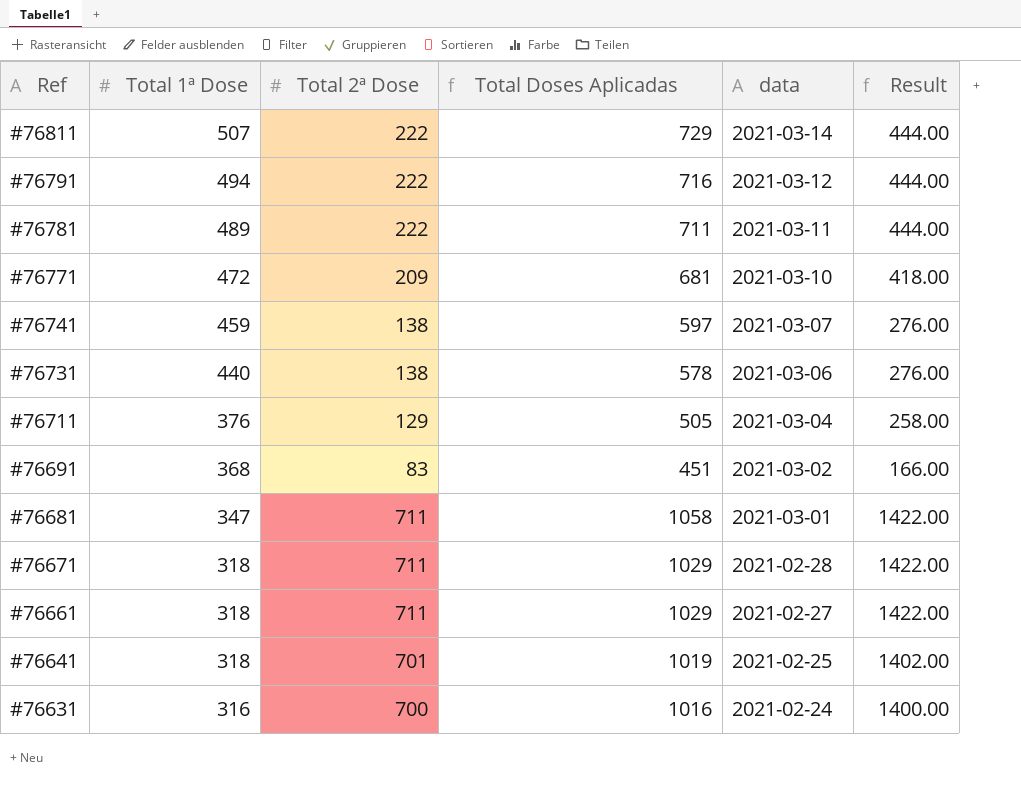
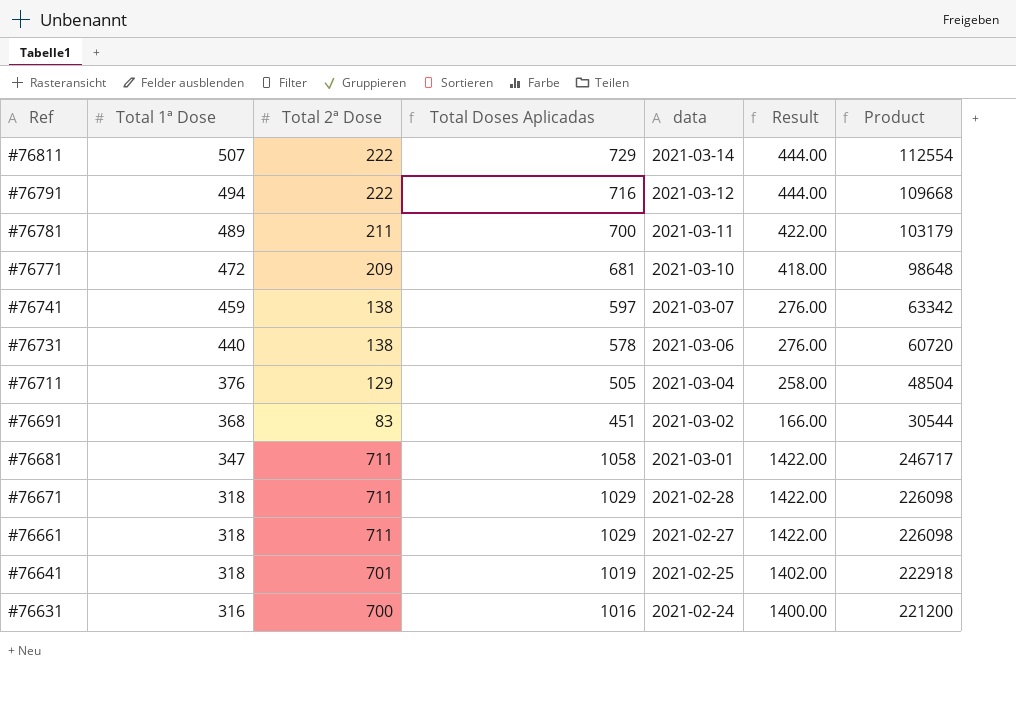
column Product | formula: none -> [Total 1ª Dose] * [Total 2ª Dose]
#76781 | Total 2ª Dose: 222 -> 211
#76781 | Total Doses Aplicadas: 711 -> 700
#76781 | Result: 444.00 -> 422.00

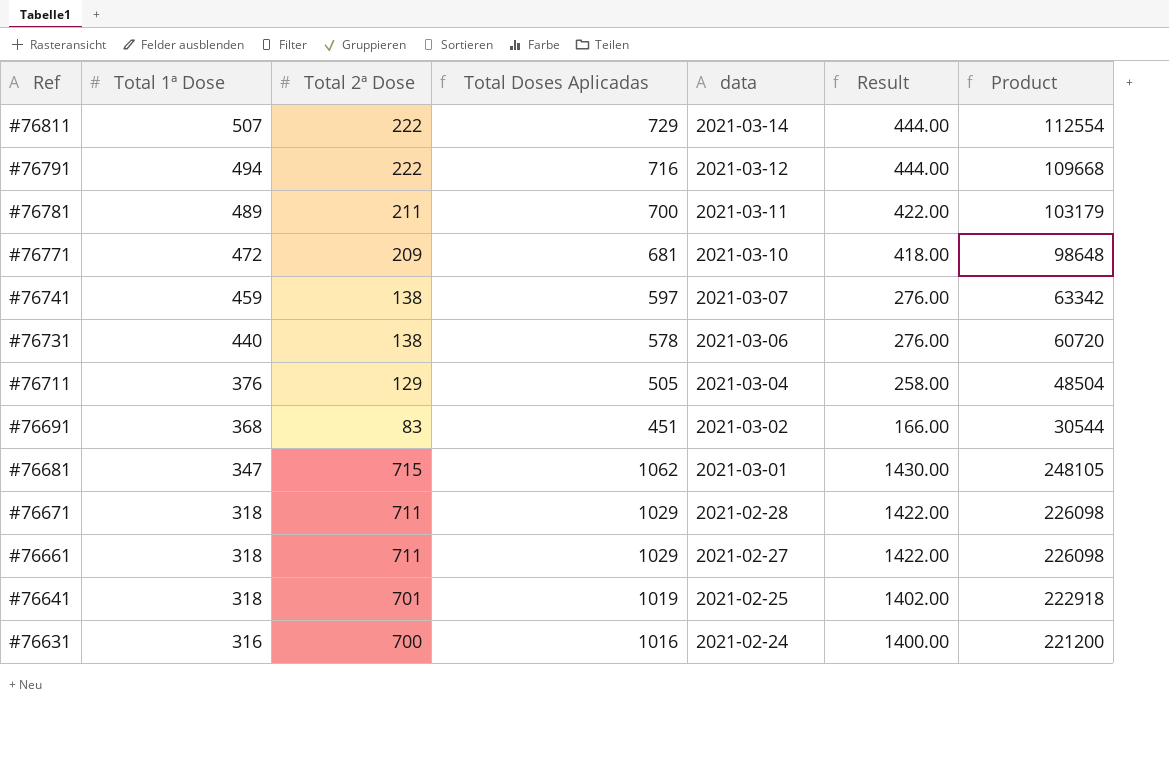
#76681 | Total 2ª Dose: 711 -> 715
#76681 | Total Doses Aplicadas: 1058 -> 1062
#76681 | Result: 1422.00 -> 1430.00
#76681 | Product: 246717 -> 248105

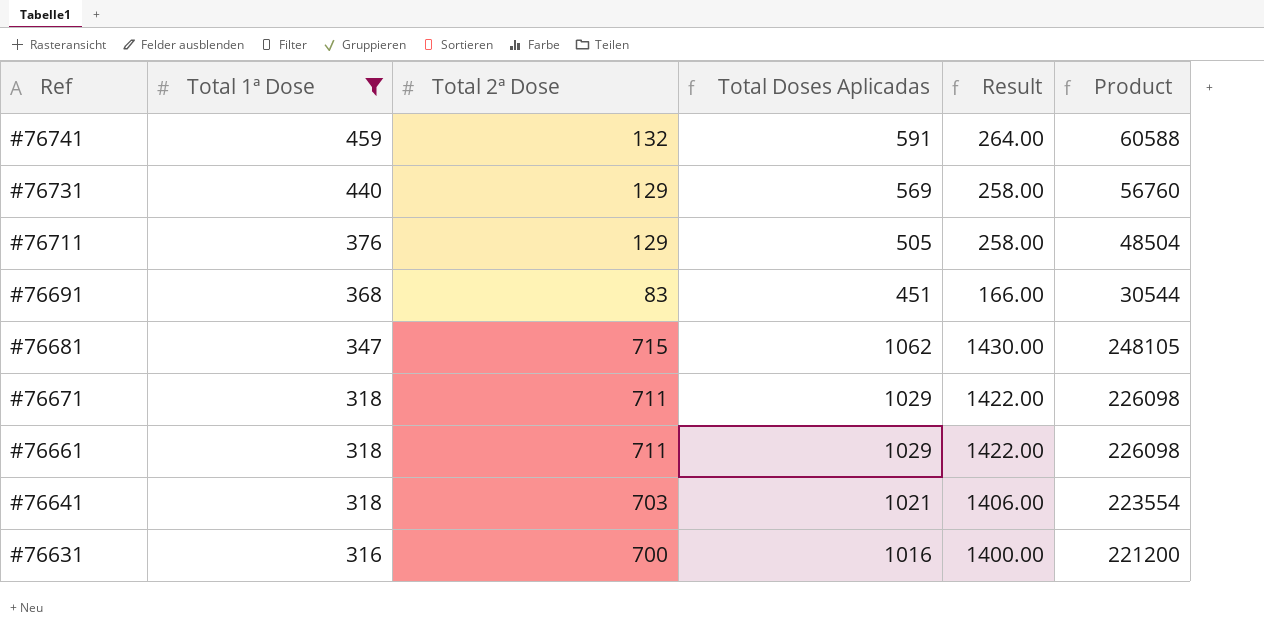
filter: none -> Total 1ª Dose <= 459
column data | position: 5 -> none
#76741 | Total 2ª Dose: 138 -> 132
#76741 | Total Doses Aplicadas: 597 -> 591
#76741 | Result: 276.00 -> 264.00
#76741 | Product: 63342 -> 60588
#76731 | Total 2ª Dose: 138 -> 129
#76731 | Total Doses Aplicadas: 578 -> 569
#76731 | Result: 276.00 -> 258.00
#76731 | Product: 60720 -> 56760
#76641 | Total 2ª Dose: 701 -> 703
#76641 | Total Doses Aplicadas: 1019 -> 1021
#76641 | Result: 1402.00 -> 1406.00
#76641 | Product: 222918 -> 223554

